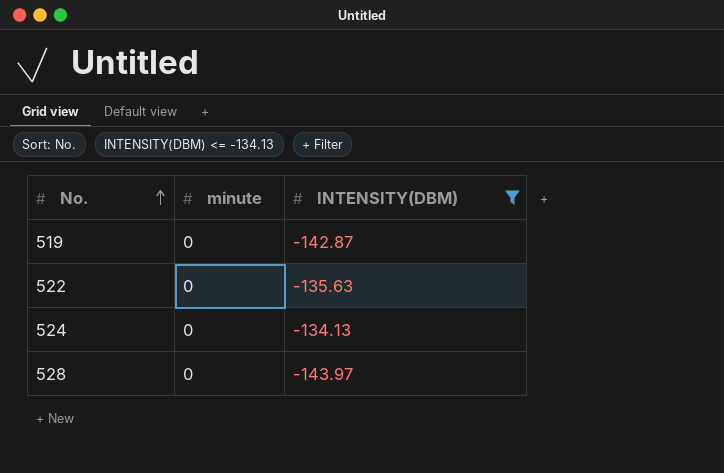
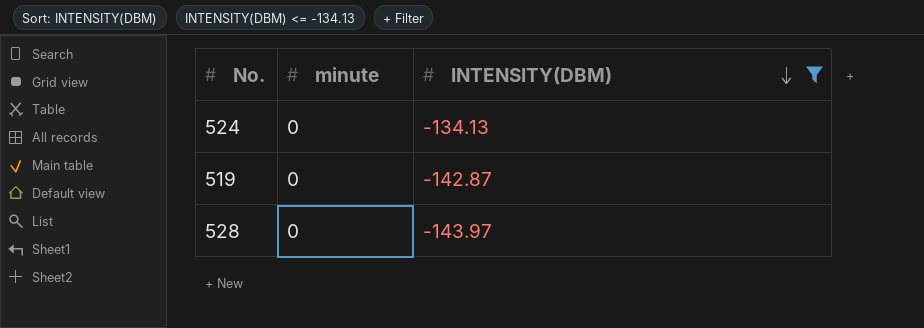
row order: No. ascending -> INTENSITY(DBM) descending
row 522: 0 | -135.63 -> none

